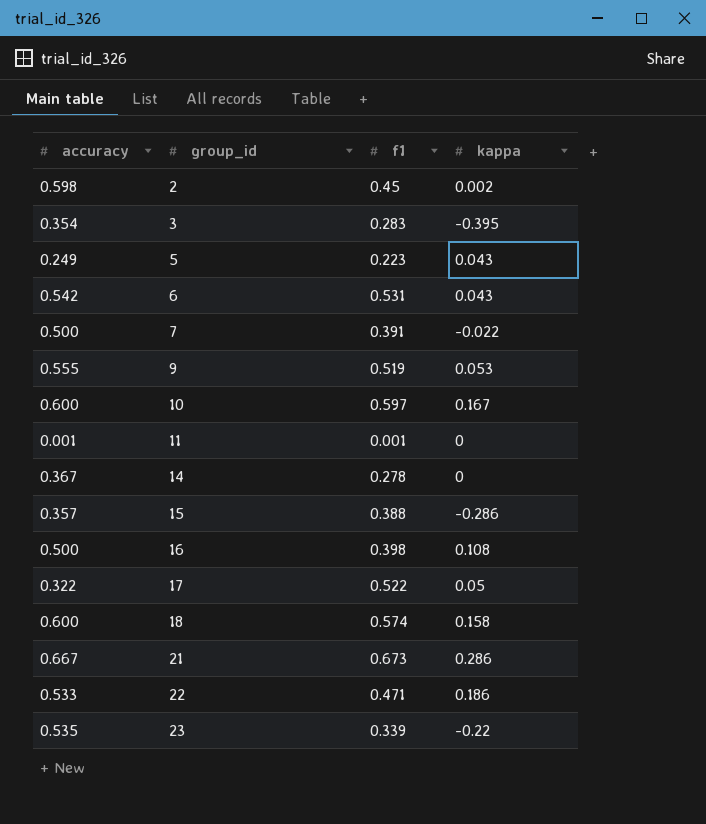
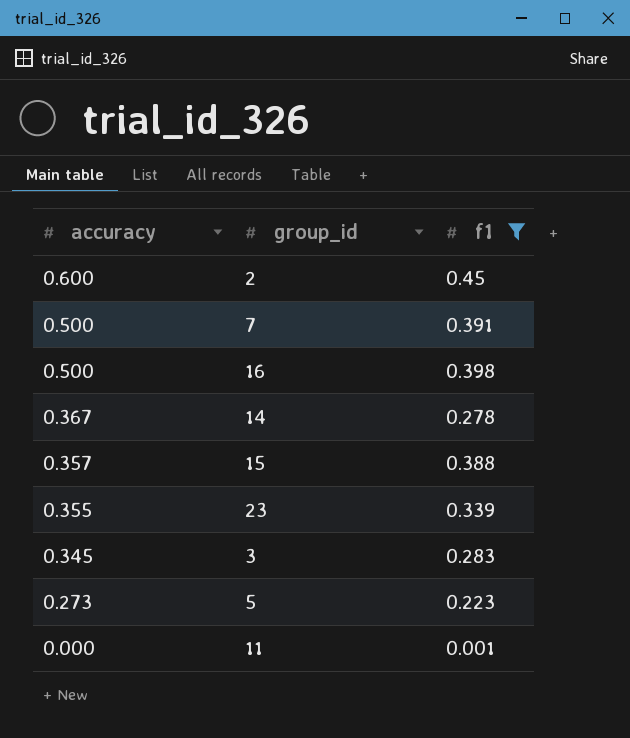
filter: none -> f1 <= 0.45
row order: group_id ascending -> accuracy descending
column kappa | position: 4 -> none
2 | accuracy: 0.598 -> 0.600
23 | accuracy: 0.535 -> 0.355
3 | accuracy: 0.354 -> 0.345
5 | accuracy: 0.249 -> 0.273
11 | accuracy: 0.001 -> 0.000

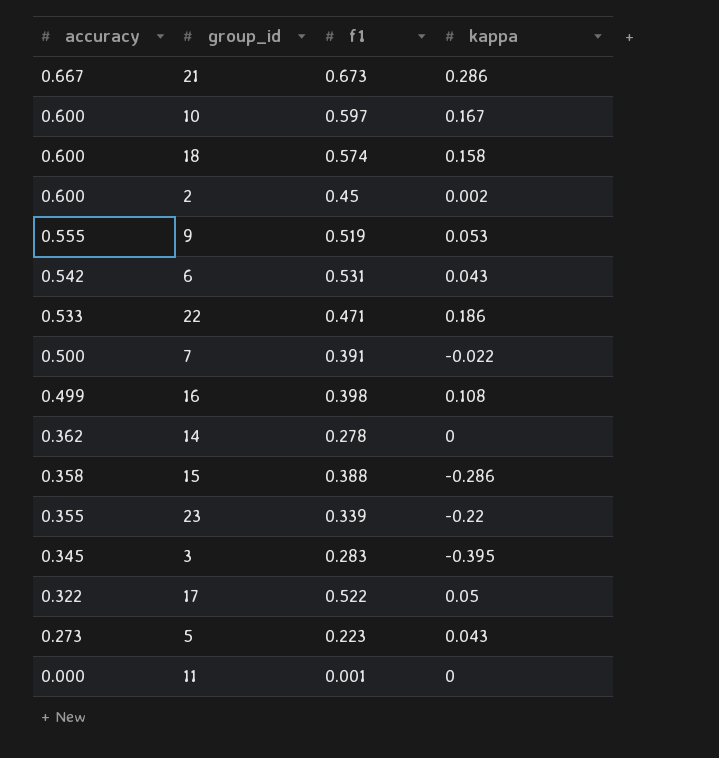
filter: f1 <= 0.45 -> none
column kappa | position: none -> 4
16 | accuracy: 0.500 -> 0.499
14 | accuracy: 0.367 -> 0.362
15 | accuracy: 0.357 -> 0.358

